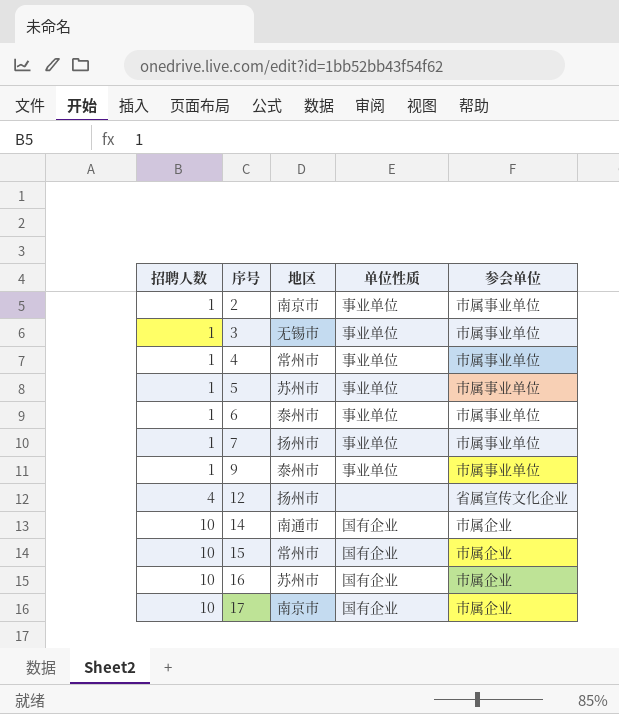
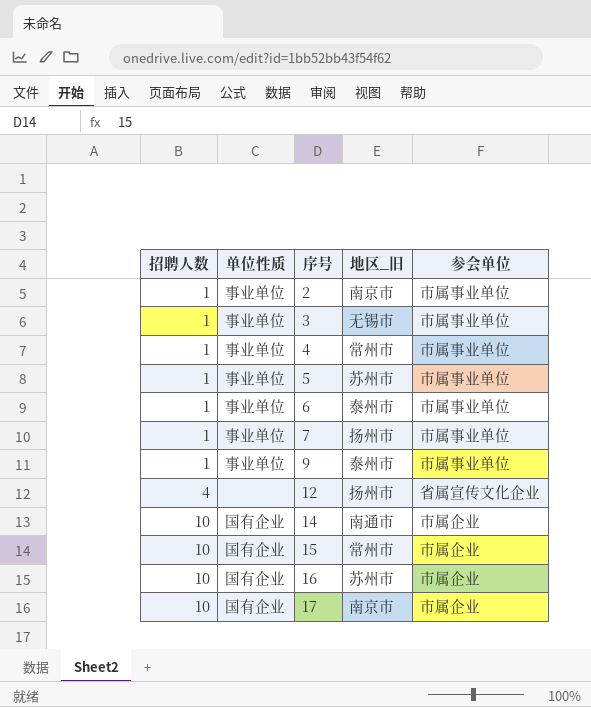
column 单位性质 | position: 4 -> 2
column name: 地区 -> 地区_旧

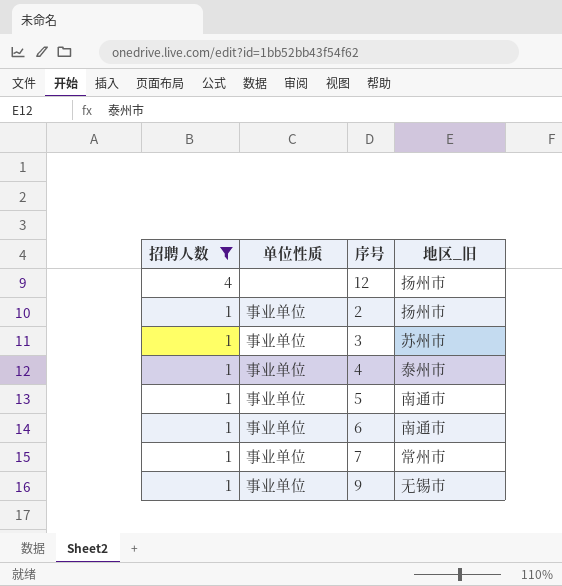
filter: none -> 招聘人数 != 10
row order: 招聘人数 ascending -> 招聘人数 descending
column 参会单位 | position: 5 -> none
2 | 地区_旧: 南京市 -> 扬州市
3 | 地区_旧: 无锡市 -> 苏州市
4 | 地区_旧: 常州市 -> 泰州市
5 | 地区_旧: 苏州市 -> 南通市
6 | 地区_旧: 泰州市 -> 南通市
7 | 地区_旧: 扬州市 -> 常州市
9 | 地区_旧: 泰州市 -> 无锡市

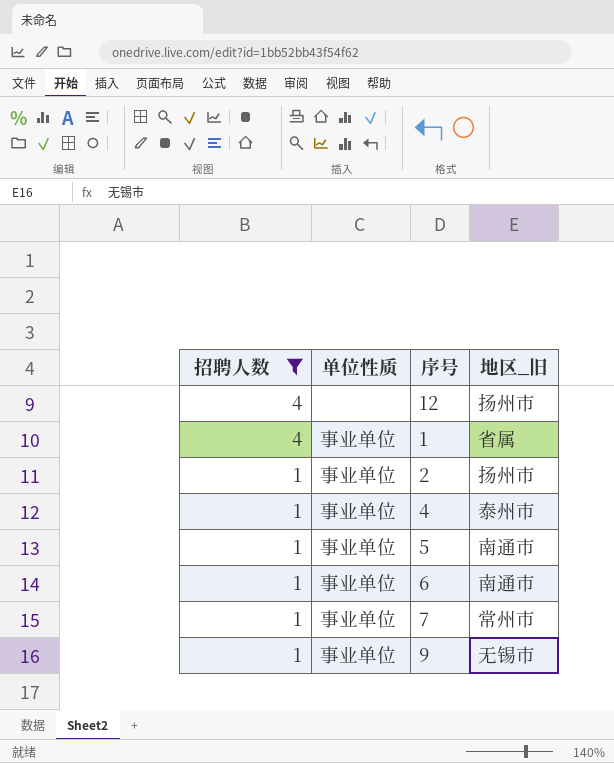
row 3: 1 | 事业单位 | 苏州市 -> none
row 1: none -> 4 | 事业单位 | 省属

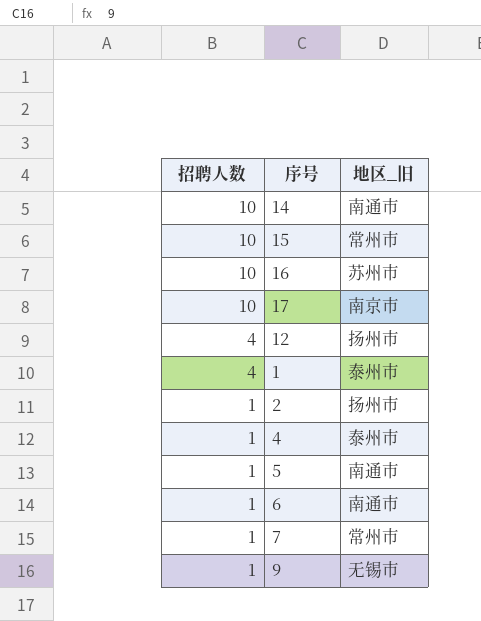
filter: 招聘人数 != 10 -> none
column 单位性质 | position: 2 -> none
1 | 地区_旧: 省属 -> 泰州市

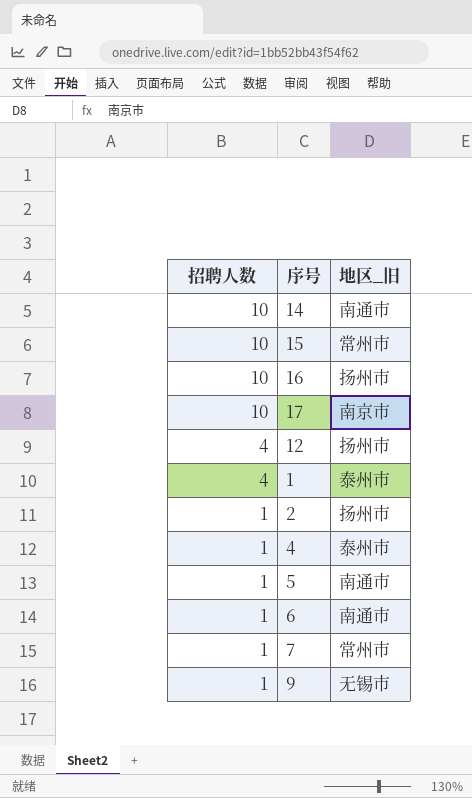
16 | 地区_旧: 苏州市 -> 扬州市

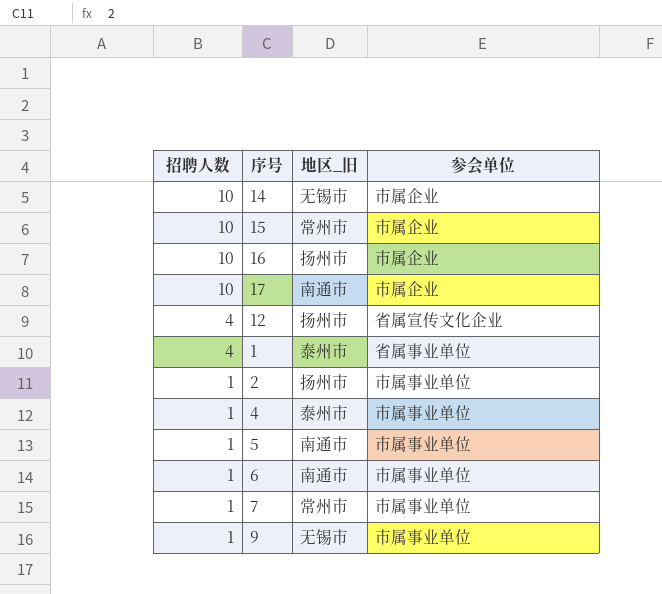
column 参会单位 | position: none -> 4
14 | 地区_旧: 南通市 -> 无锡市
17 | 地区_旧: 南京市 -> 南通市

